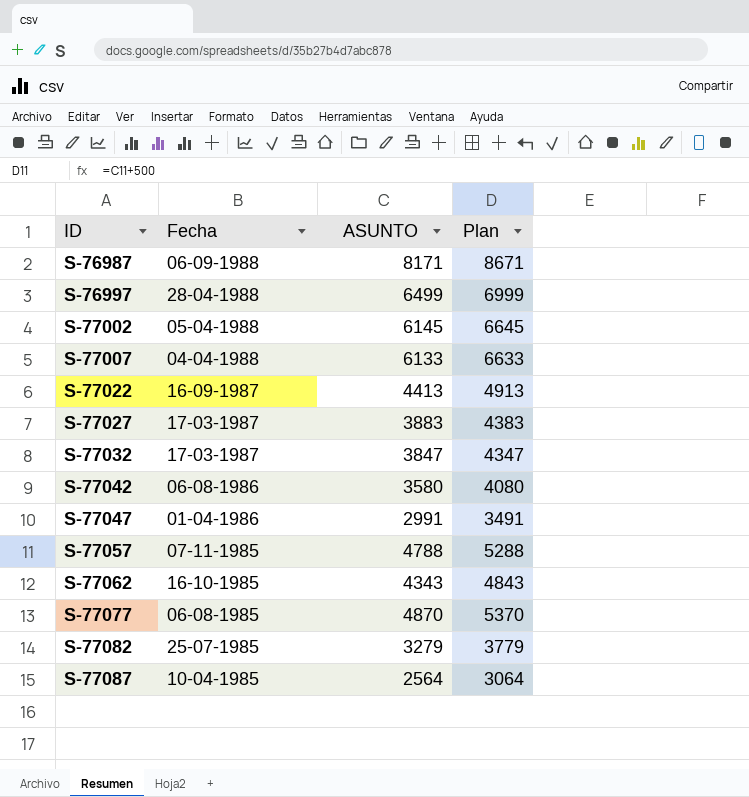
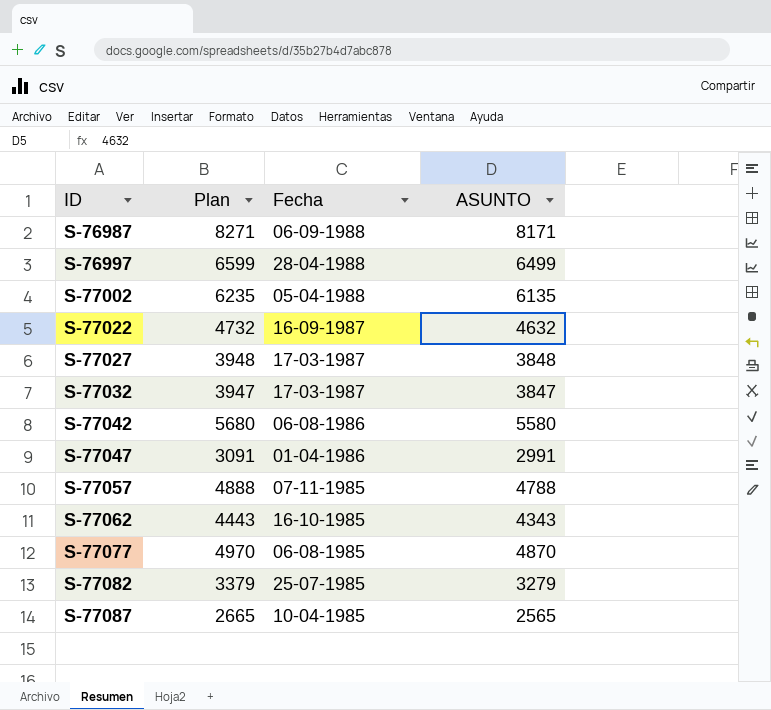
column Plan | formula: [ASUNTO] + 500 -> [ASUNTO] + 100
column Plan | position: 4 -> 2
row S-77007: 04-04-1988 | 6133 | 6633 -> none
S-77002 | ASUNTO: 6145 -> 6135
S-77022 | ASUNTO: 4413 -> 4632
S-77027 | ASUNTO: 3883 -> 3848
S-77042 | ASUNTO: 3580 -> 5580
S-77087 | ASUNTO: 2564 -> 2565

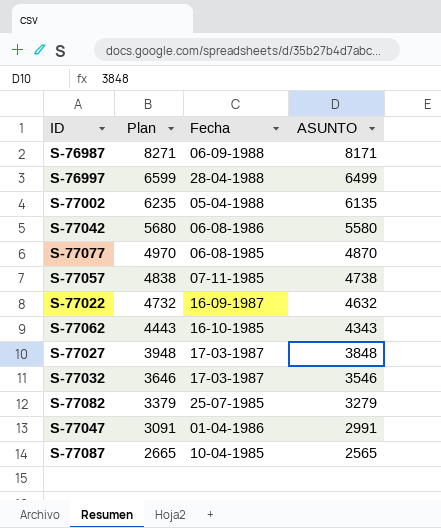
row order: ID ascending -> Plan descending
S-77057 | Plan: 4888 -> 4838
S-77057 | ASUNTO: 4788 -> 4738
S-77032 | Plan: 3947 -> 3646
S-77032 | ASUNTO: 3847 -> 3546

